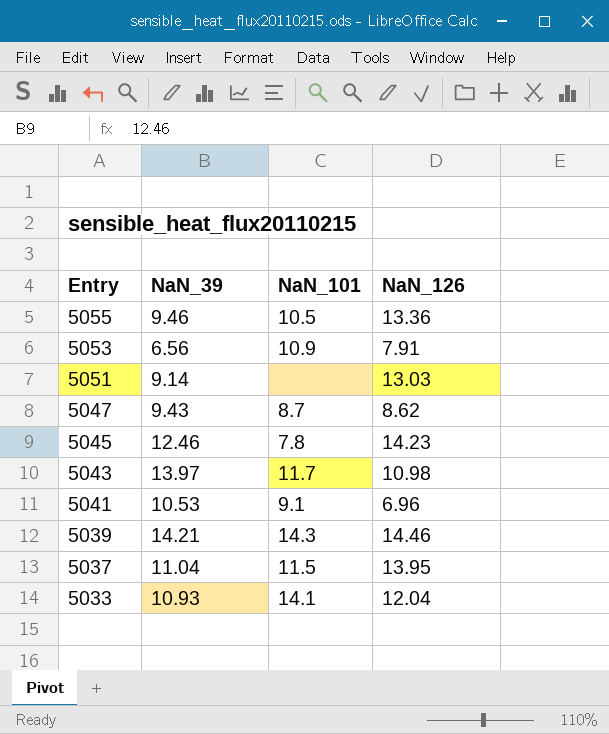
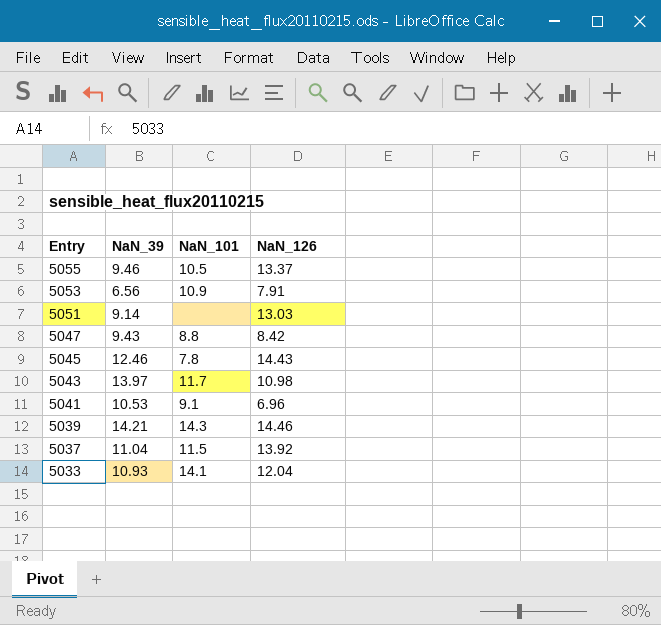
5055 | NaN_126: 13.36 -> 13.37
5047 | NaN_101: 8.7 -> 8.8
5047 | NaN_126: 8.62 -> 8.42
5045 | NaN_126: 14.23 -> 14.43
5037 | NaN_126: 13.95 -> 13.92

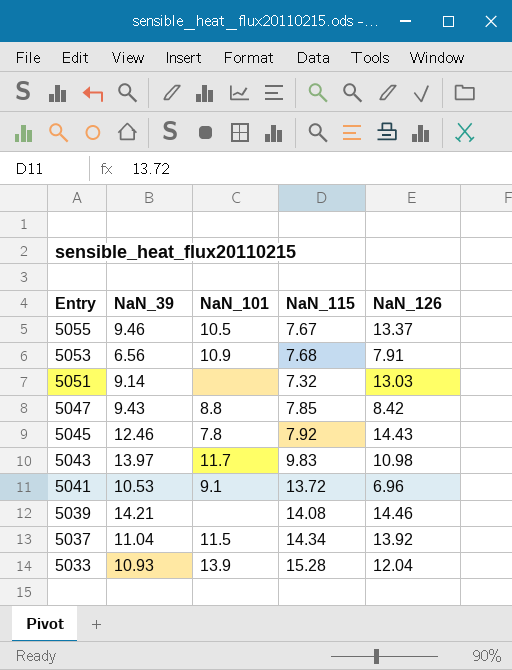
column NaN_115 | position: none -> 4
5039 | NaN_101: 14.3 -> none
5033 | NaN_101: 14.1 -> 13.9

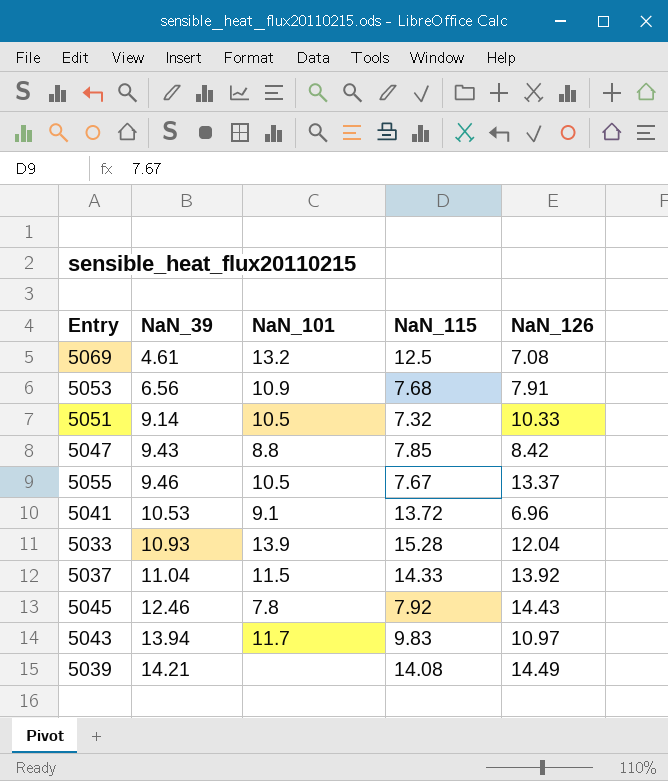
row order: Entry descending -> NaN_39 ascending
row 5069: none -> 4.61 | 13.2 | 12.5 | 7.08
5051 | NaN_101: none -> 10.5
5051 | NaN_126: 13.03 -> 10.33
5037 | NaN_115: 14.34 -> 14.33
5043 | NaN_39: 13.97 -> 13.94
5043 | NaN_126: 10.98 -> 10.97
5039 | NaN_126: 14.46 -> 14.49

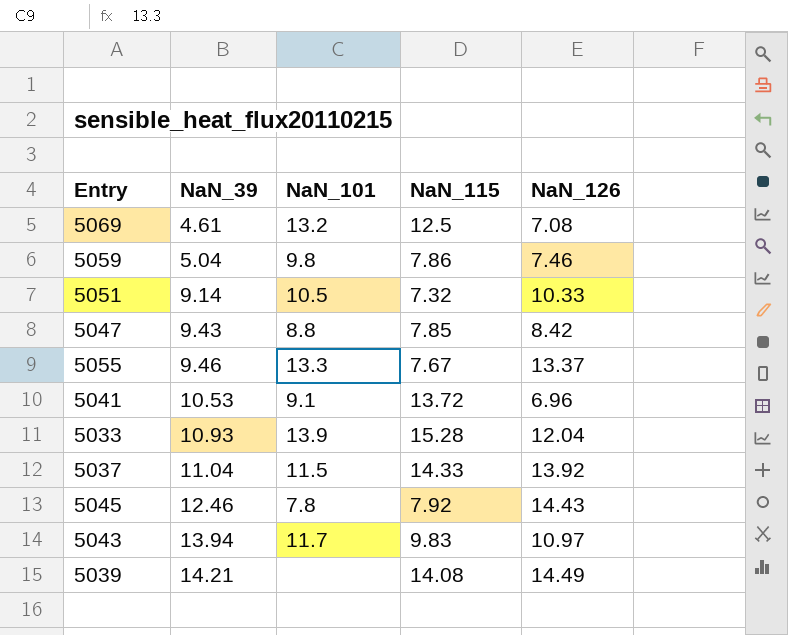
row 5053: 6.56 | 10.9 | 7.68 | 7.91 -> none
row 5059: none -> 5.04 | 9.8 | 7.86 | 7.46
5055 | NaN_101: 10.5 -> 13.3

